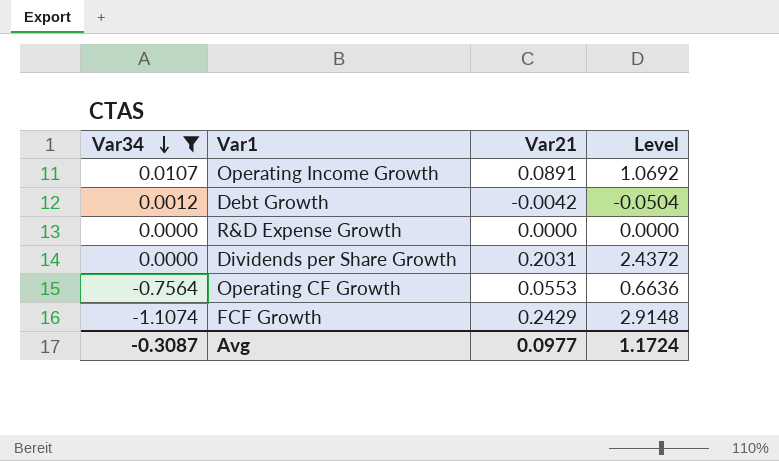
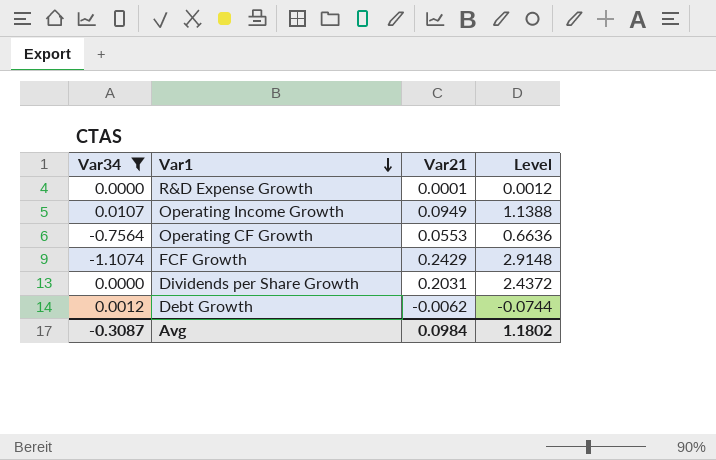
row order: Var34 descending -> Var1 descending
R&D Expense Growth | Var21: 0.0000 -> 0.0001
R&D Expense Growth | Level: 0.0000 -> 0.0012
Operating Income Growth | Var21: 0.0891 -> 0.0949
Operating Income Growth | Level: 1.0692 -> 1.1388
Debt Growth | Var21: -0.0042 -> -0.0062
Debt Growth | Level: -0.0504 -> -0.0744
Avg | Var21: 0.0977 -> 0.0984
Avg | Level: 1.1724 -> 1.1802

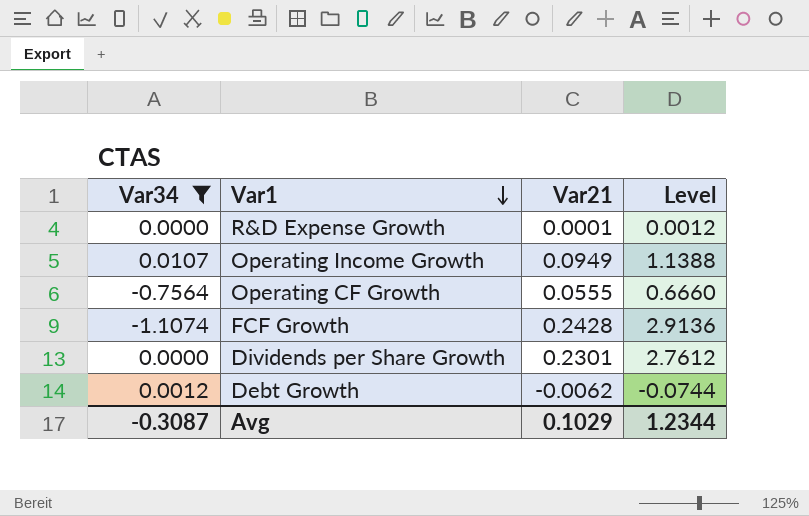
Operating CF Growth | Var21: 0.0553 -> 0.0555
Operating CF Growth | Level: 0.6636 -> 0.6660
FCF Growth | Var21: 0.2429 -> 0.2428
FCF Growth | Level: 2.9148 -> 2.9136
Dividends per Share Growth | Var21: 0.2031 -> 0.2301
Dividends per Share Growth | Level: 2.4372 -> 2.7612
Avg | Var21: 0.0984 -> 0.1029
Avg | Level: 1.1802 -> 1.2344

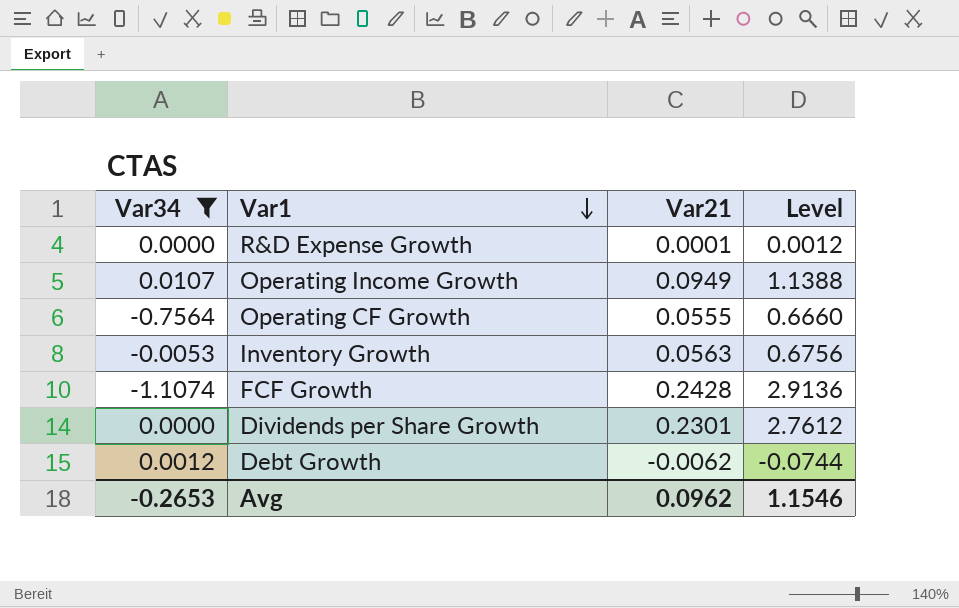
row Inventory Growth: none -> -0.0053 | 0.0563 | 0.6756
Avg | Var34: -0.3087 -> -0.2653
Avg | Var21: 0.1029 -> 0.0962
Avg | Level: 1.2344 -> 1.1546

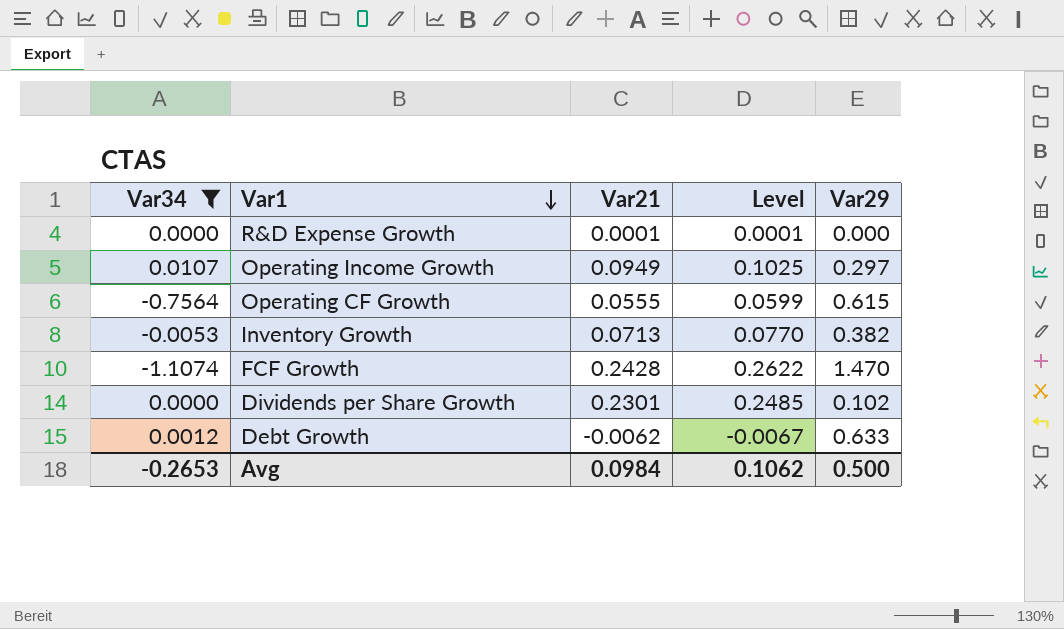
column Level | formula: [Var21] * 12 -> [Var21] * 1.08
column Var29 | position: none -> 5
Inventory Growth | Var21: 0.0563 -> 0.0713
Avg | Var21: 0.0962 -> 0.0984
Avg | Level: 1.1546 -> 0.1062

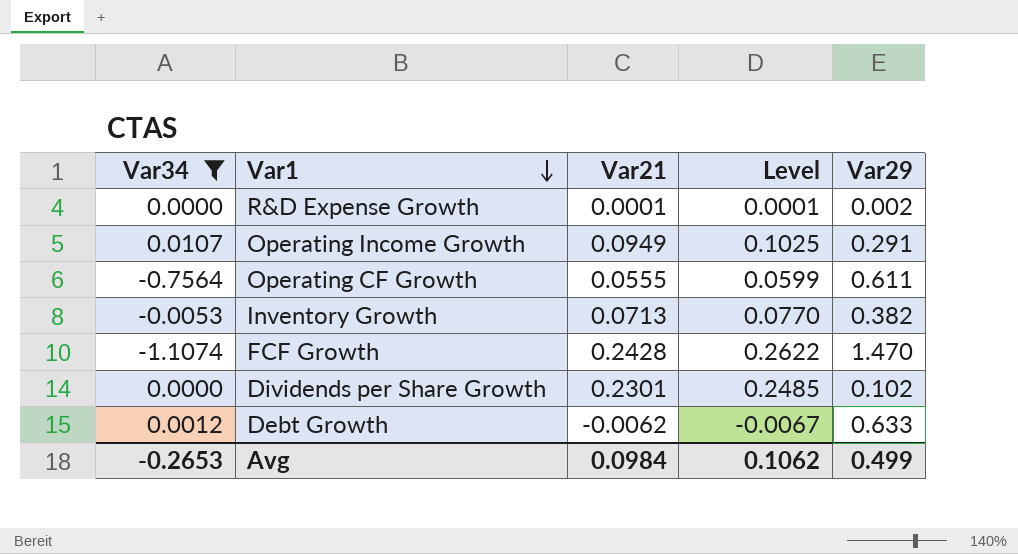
R&D Expense Growth | Var29: 0.000 -> 0.002
Operating Income Growth | Var29: 0.297 -> 0.291
Operating CF Growth | Var29: 0.615 -> 0.611
Avg | Var29: 0.500 -> 0.499

